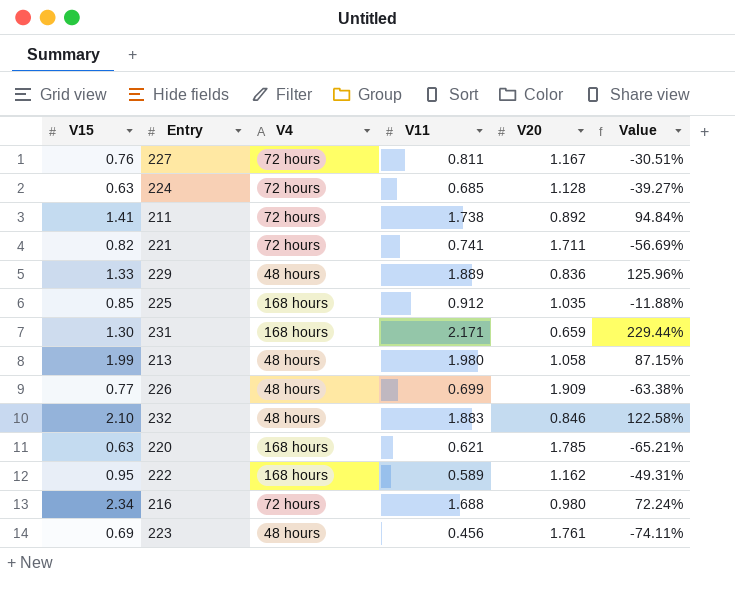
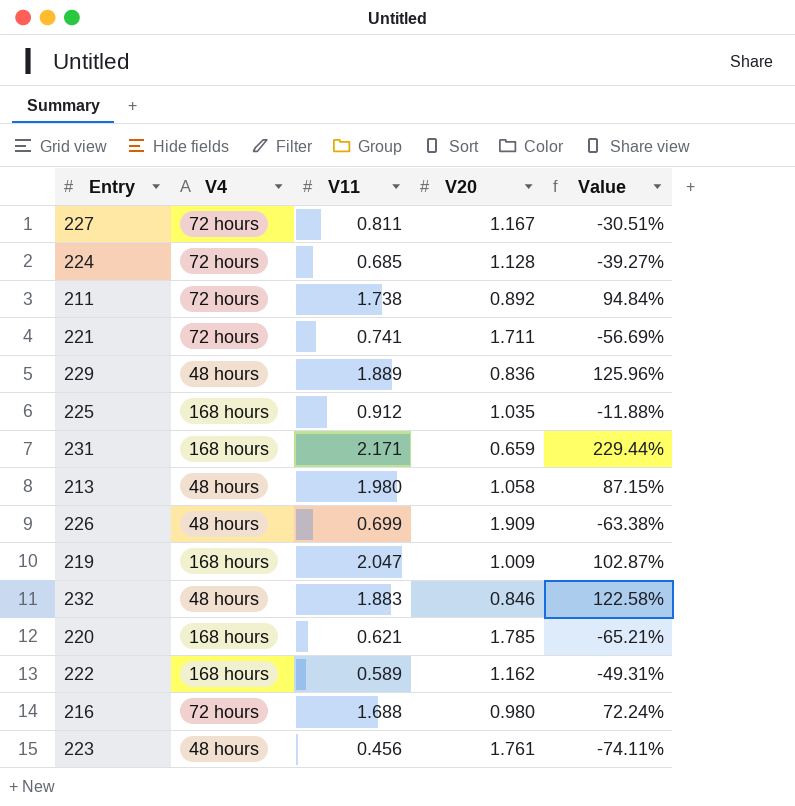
column V15 | position: 1 -> none
row 219: none -> 168 hours | 2.047 | 1.009 | 102.87%

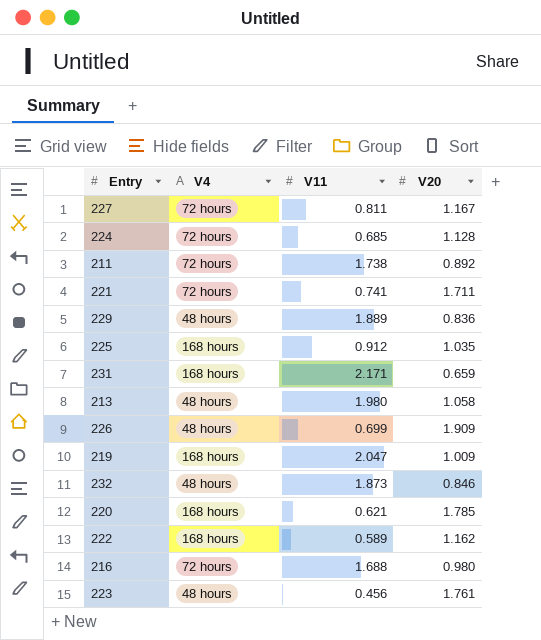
column Value | formula: ([V11] - [V20]) / [V20] -> none
232 | V11: 1.883 -> 1.873

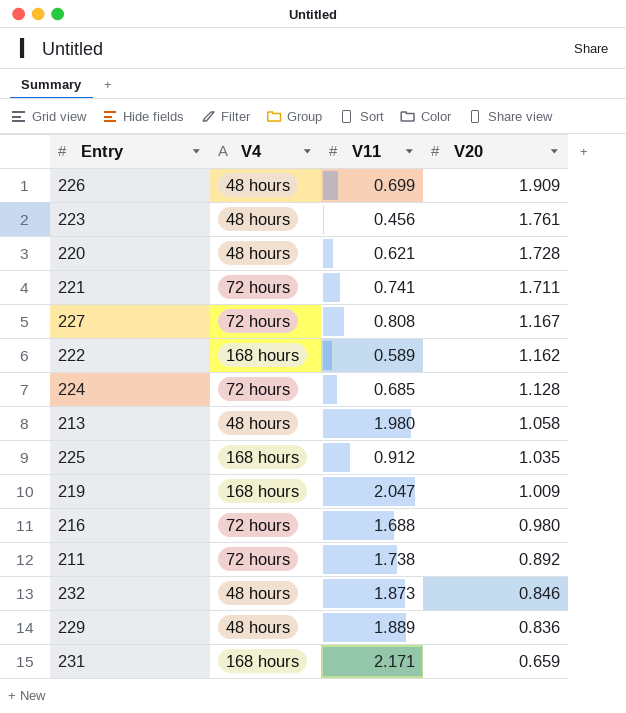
row order: none -> V20 descending
220 | V4: 168 hours -> 48 hours
220 | V20: 1.785 -> 1.728
227 | V11: 0.811 -> 0.808

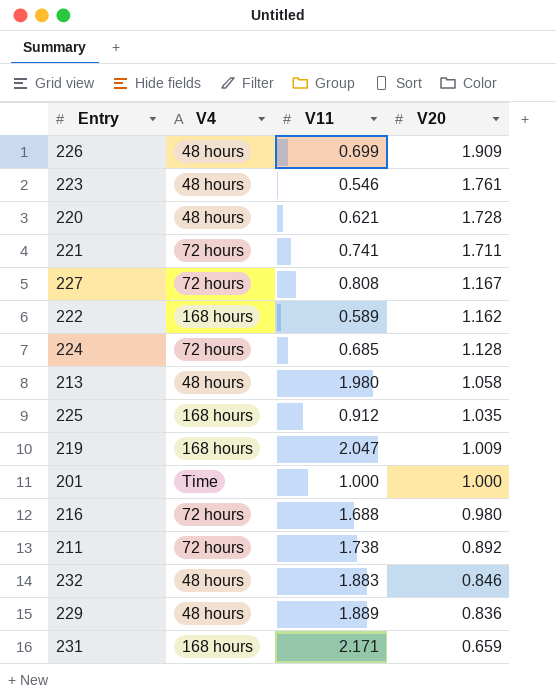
223 | V11: 0.456 -> 0.546
row 201: none -> Time | 1.000 | 1.000
232 | V11: 1.873 -> 1.883

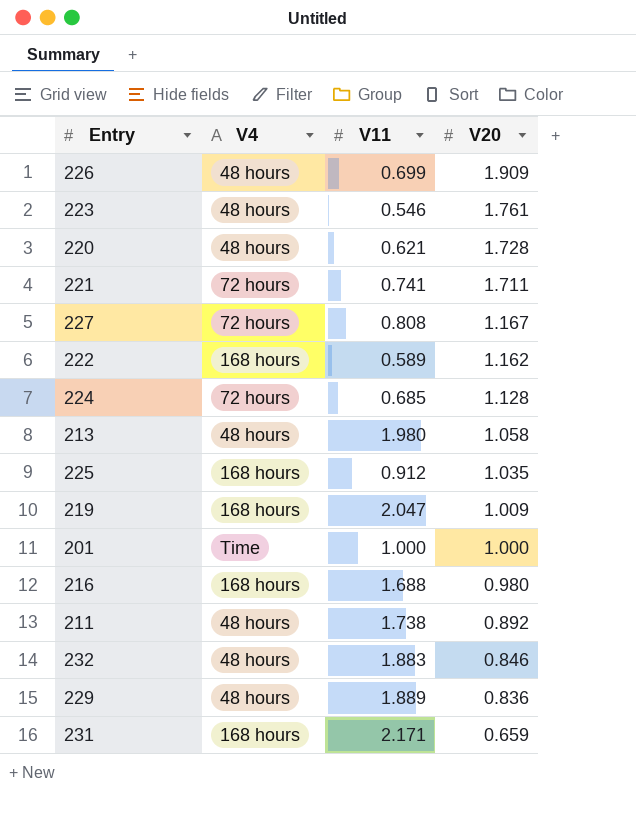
216 | V4: 72 hours -> 168 hours
211 | V4: 72 hours -> 48 hours

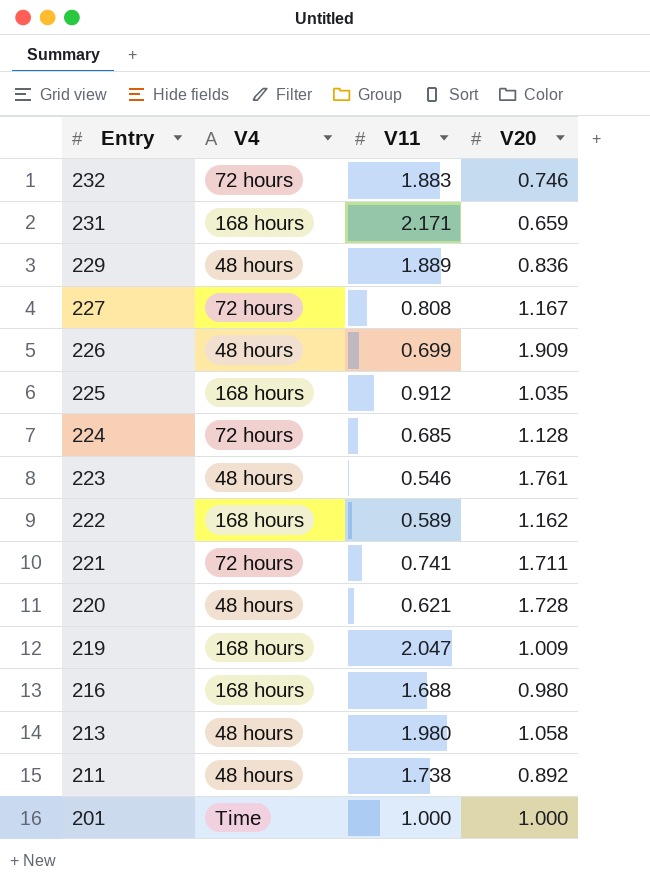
row order: V20 descending -> Entry descending
232 | V4: 48 hours -> 72 hours
232 | V20: 0.846 -> 0.746

